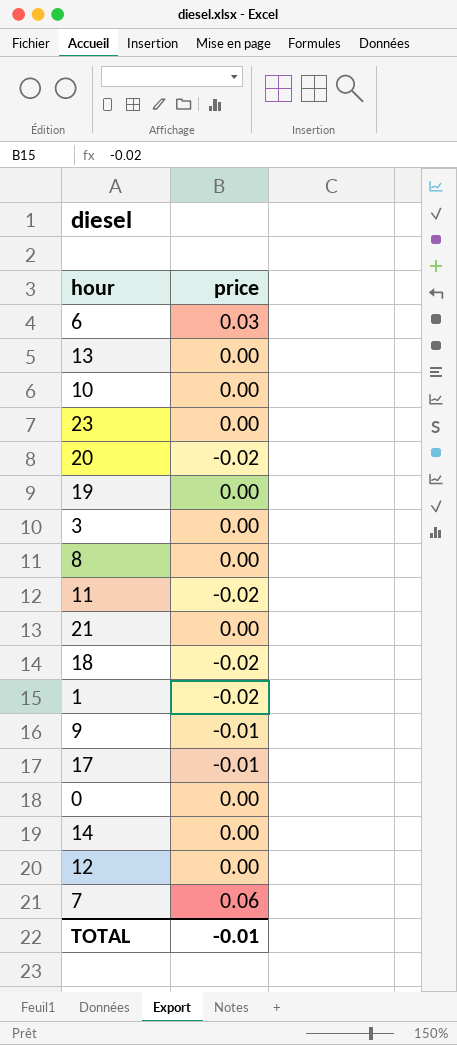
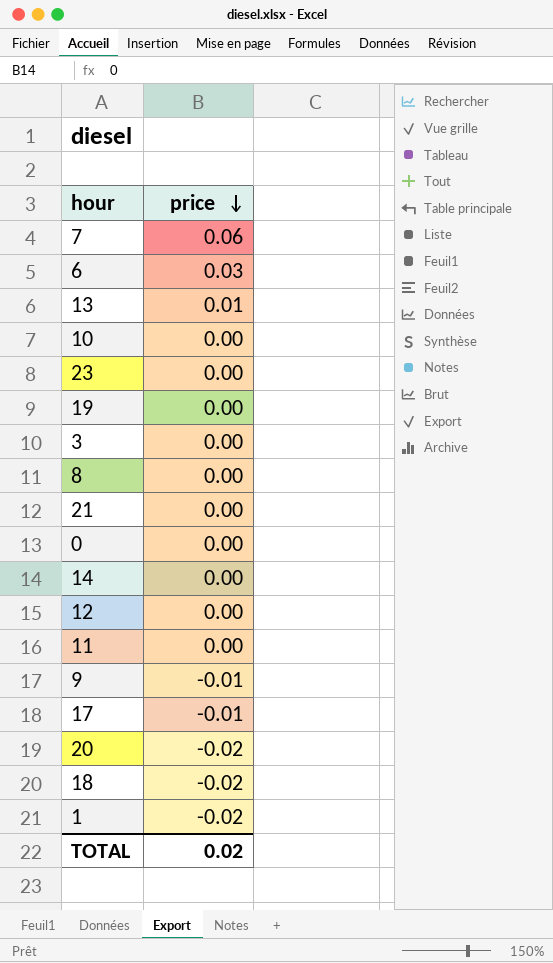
row order: none -> price descending
13 | price: 0.00 -> 0.01
11 | price: -0.02 -> 0.00
TOTAL | price: -0.01 -> 0.02

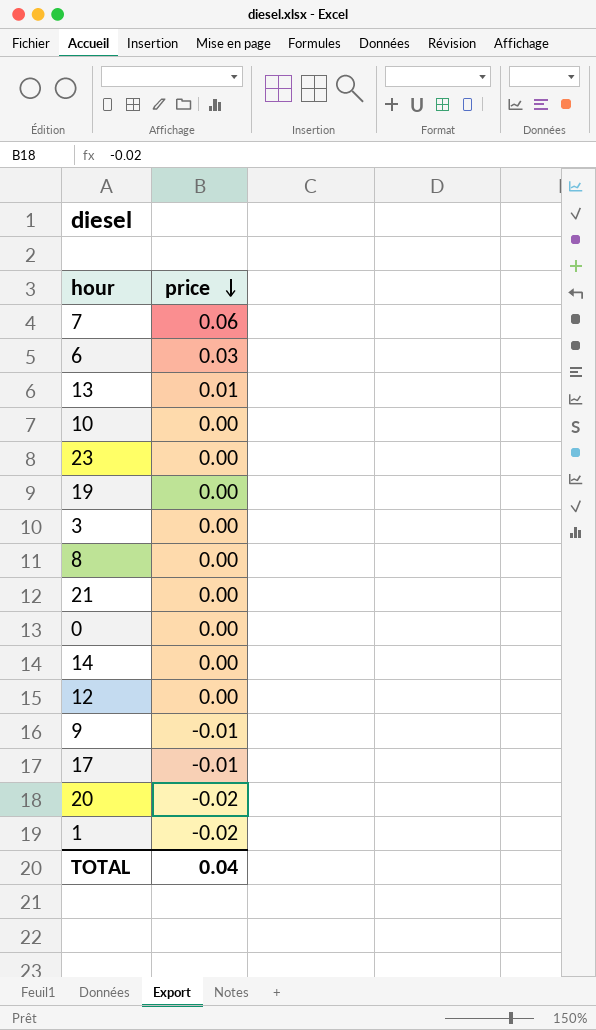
row 11: 0.00 -> none
row 18: -0.02 -> none
TOTAL | price: 0.02 -> 0.04

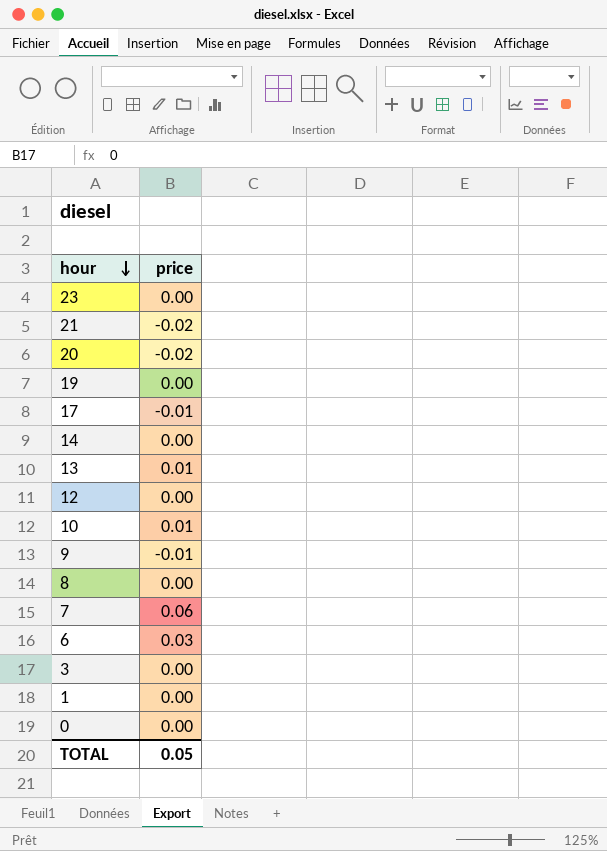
row order: price descending -> hour descending
21 | price: 0.00 -> -0.02
10 | price: 0.00 -> 0.01
1 | price: -0.02 -> 0.00
TOTAL | price: 0.04 -> 0.05

